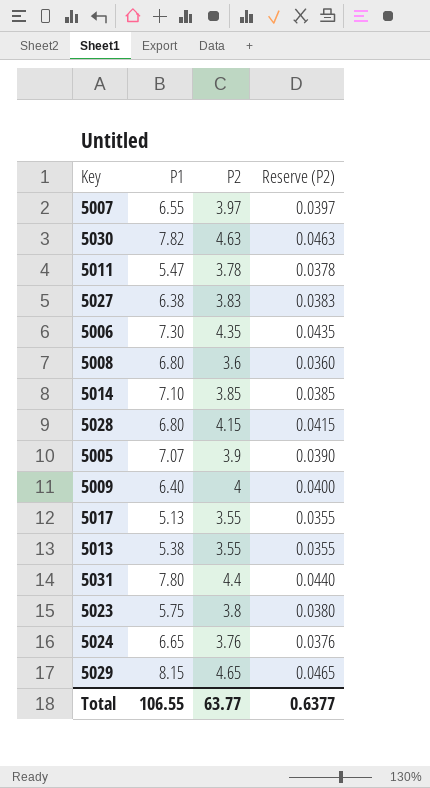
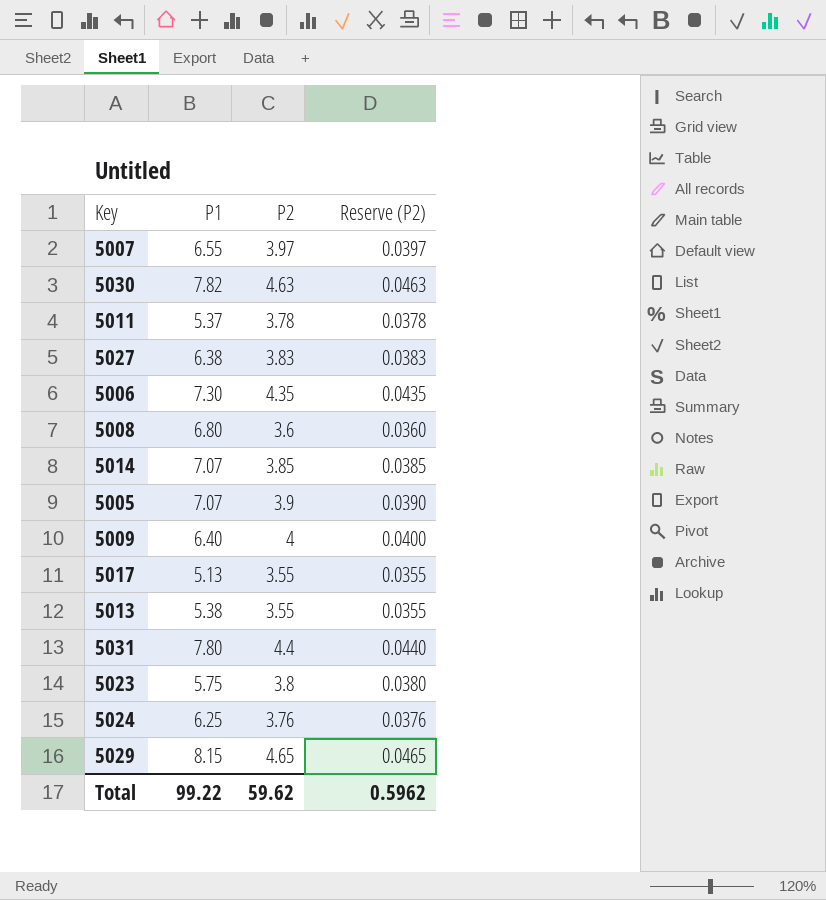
row 5028: 6.80 | 4.15 | 0.0415 -> none
5011 | P1: 5.47 -> 5.37
5014 | P1: 7.10 -> 7.07
5024 | P1: 6.65 -> 6.25
Total | P1: 106.55 -> 99.22
Total | P2: 63.77 -> 59.62
Total | Reserve (P2): 0.6377 -> 0.5962

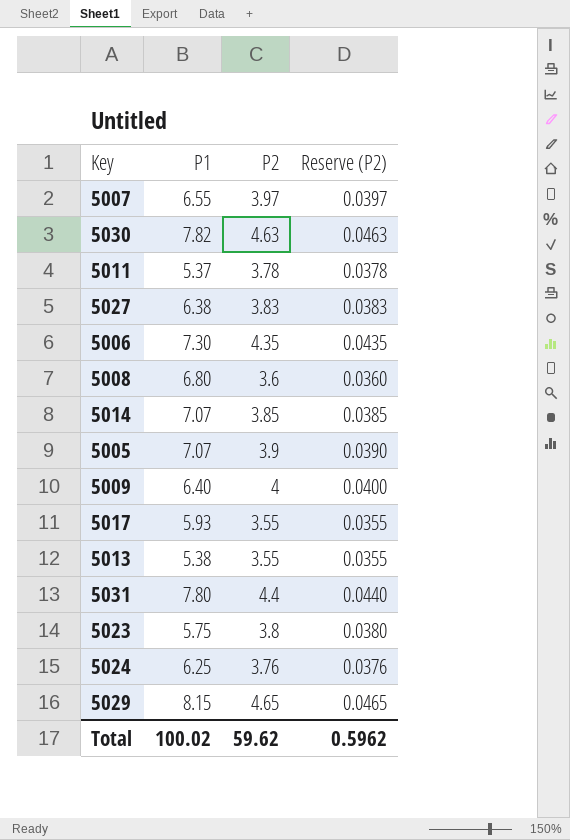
5017 | P1: 5.13 -> 5.93
Total | P1: 99.22 -> 100.02

